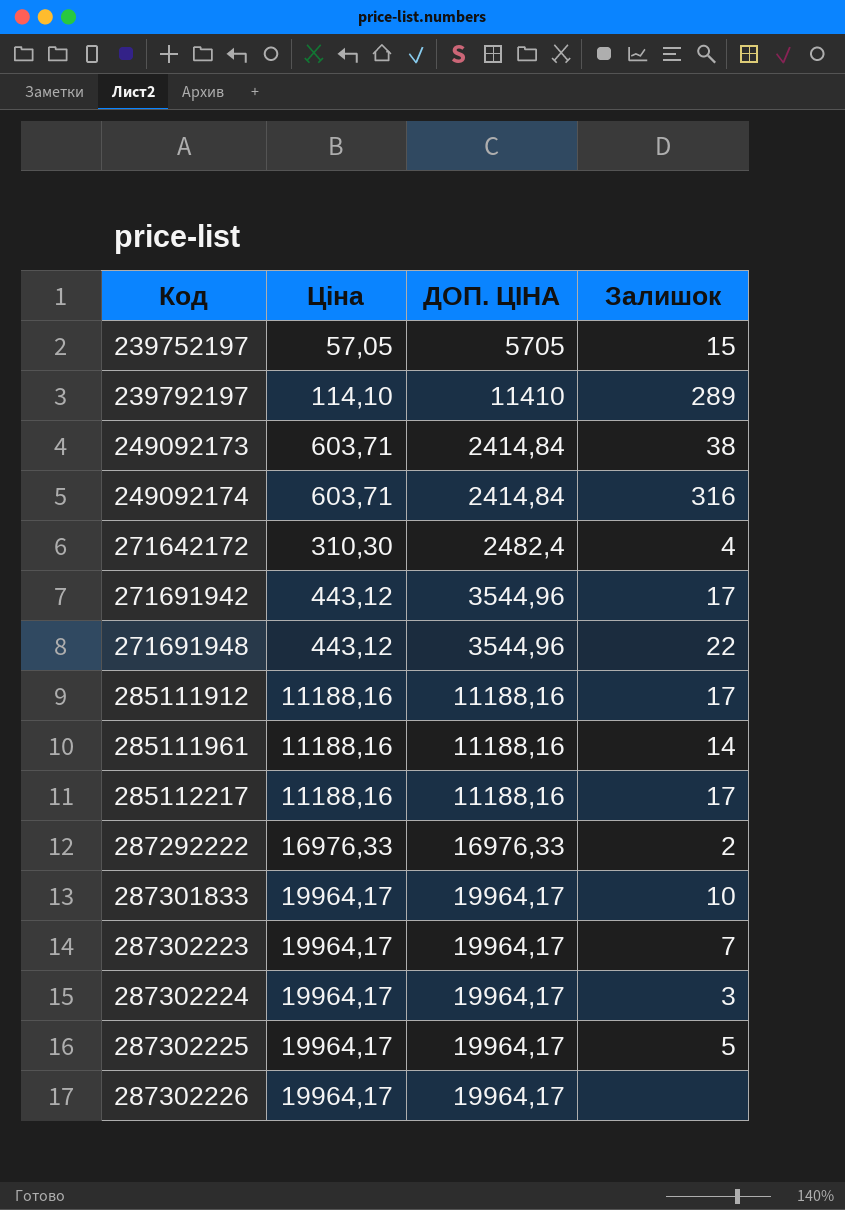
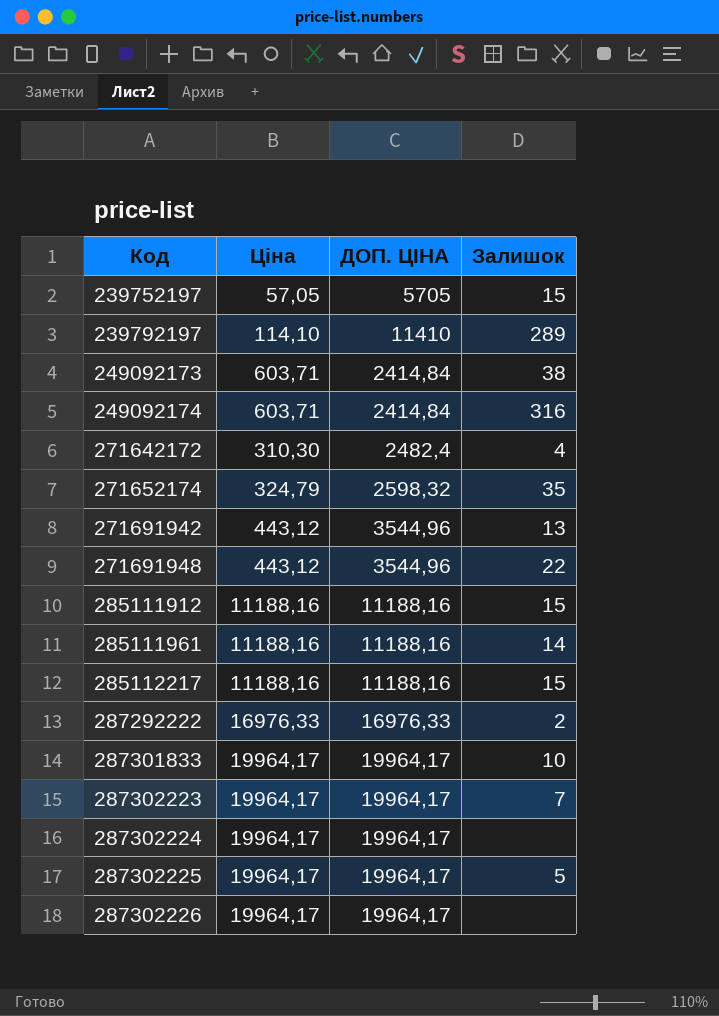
row 271652174: none -> 324,79 | 2598,32 | 35
271691942 | Залишок: 17 -> 13
285111912 | Залишок: 17 -> 15
285112217 | Залишок: 17 -> 15
287302224 | Залишок: 3 -> none

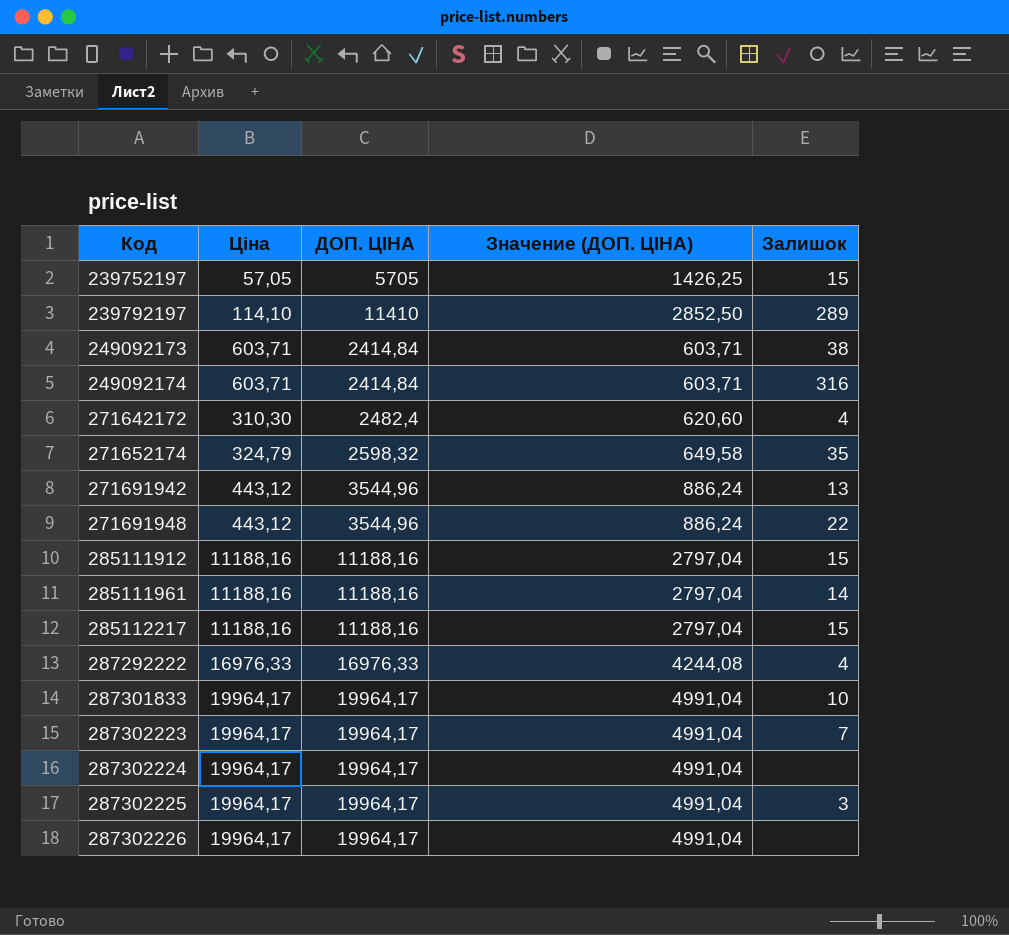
column Значение (ДОП. ЦІНА) | formula: none -> [ДОП. ЦІНА] * 0,25
287292222 | Залишок: 2 -> 4
287302225 | Залишок: 5 -> 3

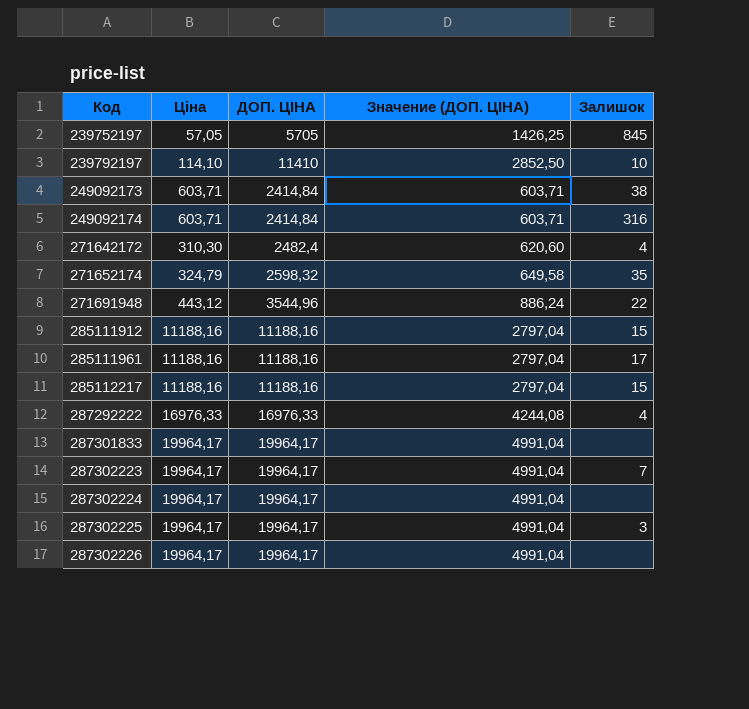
row 271691942: 443,12 | 3544,96 | 886,24 | 13 -> none
239752197 | Залишок: 15 -> 845
239792197 | Залишок: 289 -> 10
285111961 | Залишок: 14 -> 17
287301833 | Залишок: 10 -> none

